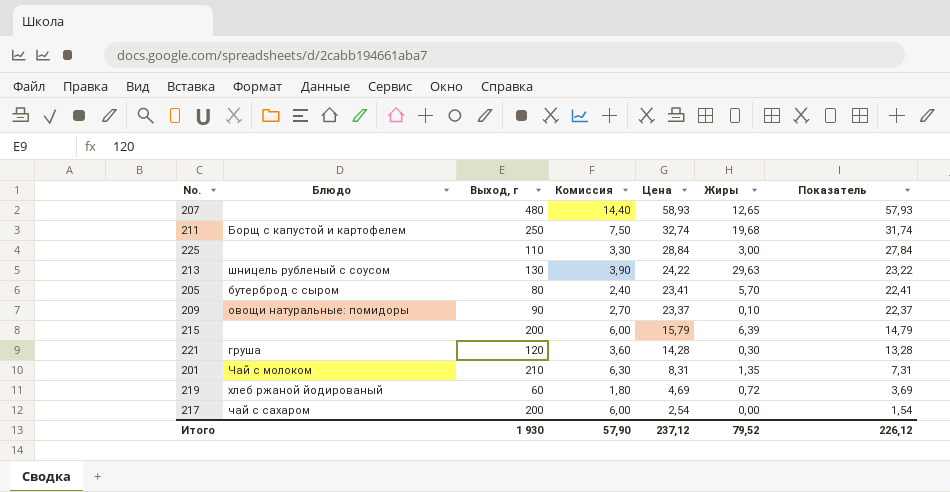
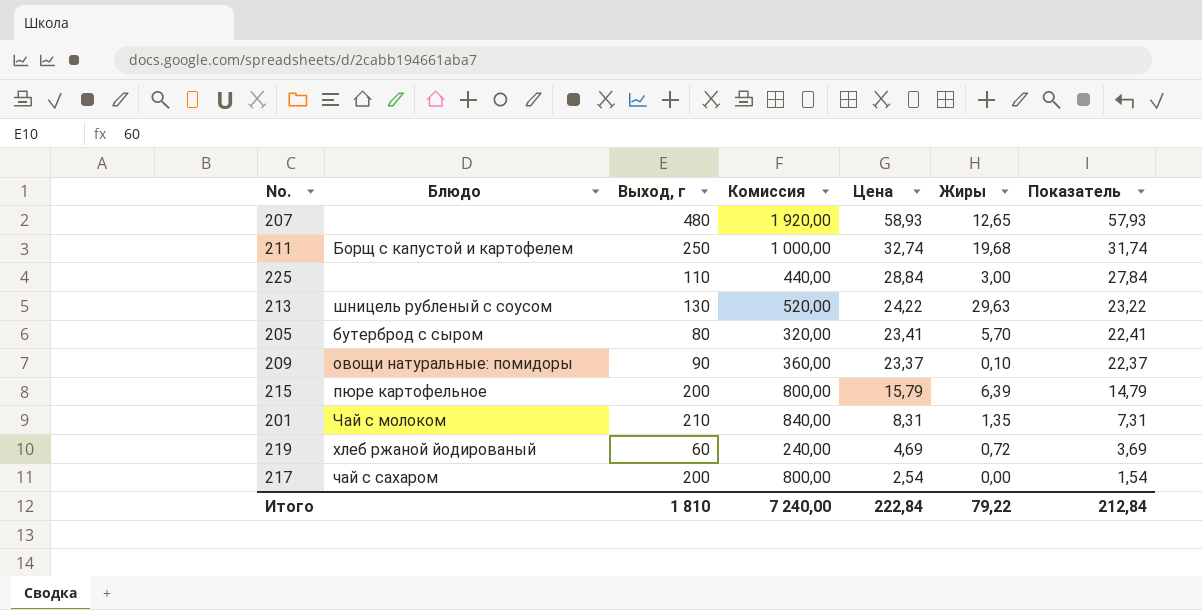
column Комиссия | formula: [Выход, г] * 0,03 -> [Выход, г] * 4
row 221: груша | 120 | 3,60 | 14,28 | 0,30 | 13,28 -> none
215 | Блюдо: none -> пюре картофельное
Итого | Выход, г: 1 930 -> 1 810
Итого | Комиссия: 57,90 -> 7 240,00
Итого | Цена: 237,12 -> 222,84
Итого | Жиры: 79,52 -> 79,22
Итого | Показатель: 226,12 -> 212,84

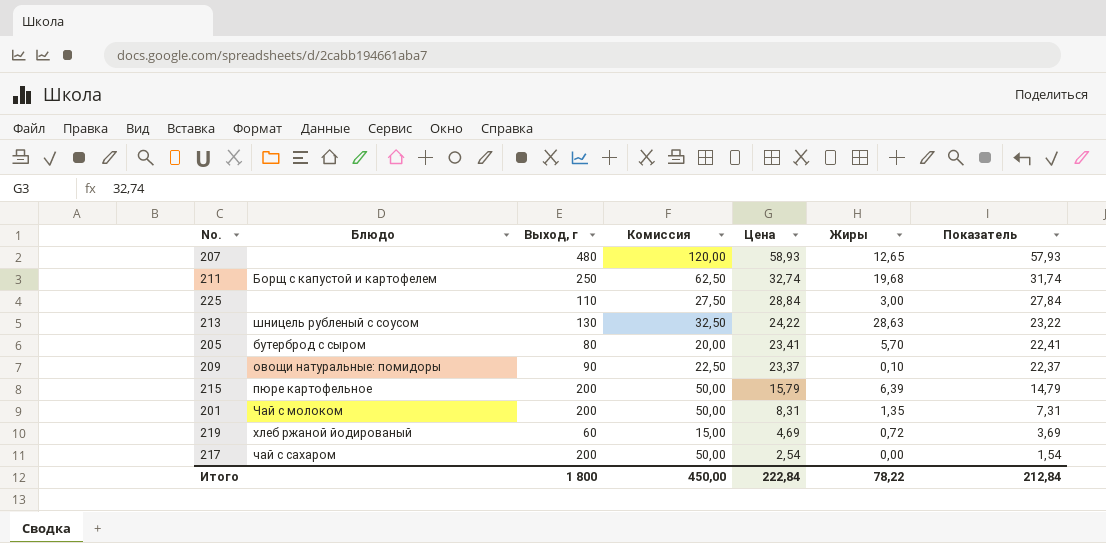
column Комиссия | formula: [Выход, г] * 4 -> [Выход, г] * 0,25
213 | Жиры: 29,63 -> 28,63
201 | Выход, г: 210 -> 200
Итого | Выход, г: 1 810 -> 1 800
Итого | Комиссия: 7 240,00 -> 450,00
Итого | Жиры: 79,22 -> 78,22

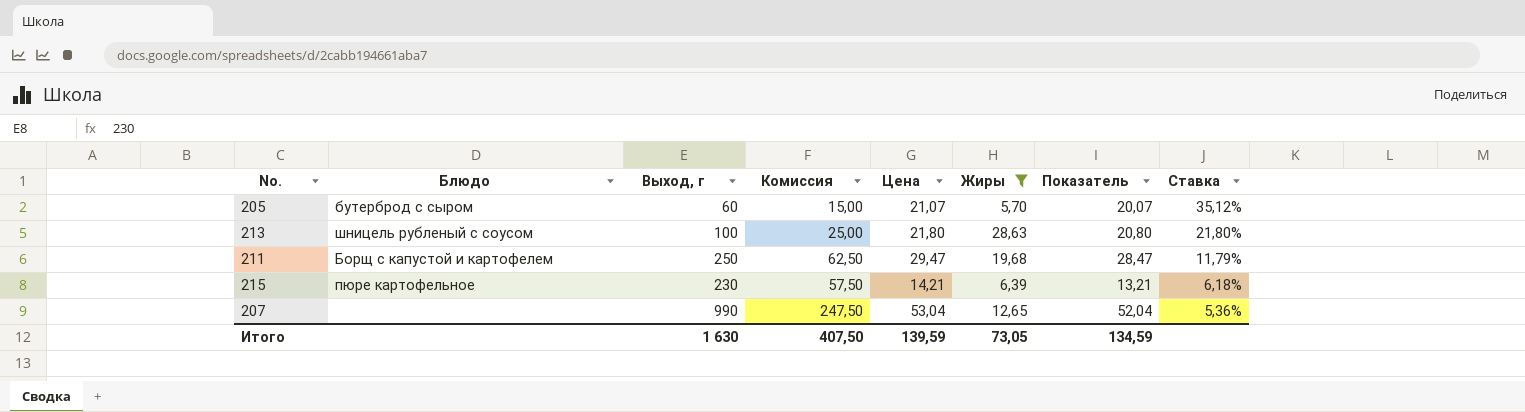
filter: none -> Жиры >= 5,70
row order: Цена descending -> Ставка descending
column Ставка | formula: none -> [Цена] / [Выход, г]
205 | Выход, г: 80 -> 60
205 | Комиссия: 20,00 -> 15,00
205 | Цена: 23,41 -> 21,07
205 | Показатель: 22,41 -> 20,07
213 | Выход, г: 130 -> 100
213 | Комиссия: 32,50 -> 25,00
213 | Цена: 24,22 -> 21,80
213 | Показатель: 23,22 -> 20,80
211 | Цена: 32,74 -> 29,47
211 | Показатель: 31,74 -> 28,47
215 | Выход, г: 200 -> 230
215 | Комиссия: 50,00 -> 57,50
215 | Цена: 15,79 -> 14,21
215 | Показатель: 14,79 -> 13,21
207 | Выход, г: 480 -> 990
207 | Комиссия: 120,00 -> 247,50
207 | Цена: 58,93 -> 53,04
207 | Показатель: 57,93 -> 52,04
Итого | Выход, г: 1 800 -> 1 630
Итого | Комиссия: 450,00 -> 407,50
Итого | Цена: 222,84 -> 139,59
Итого | Жиры: 78,22 -> 73,05
Итого | Показатель: 212,84 -> 134,59

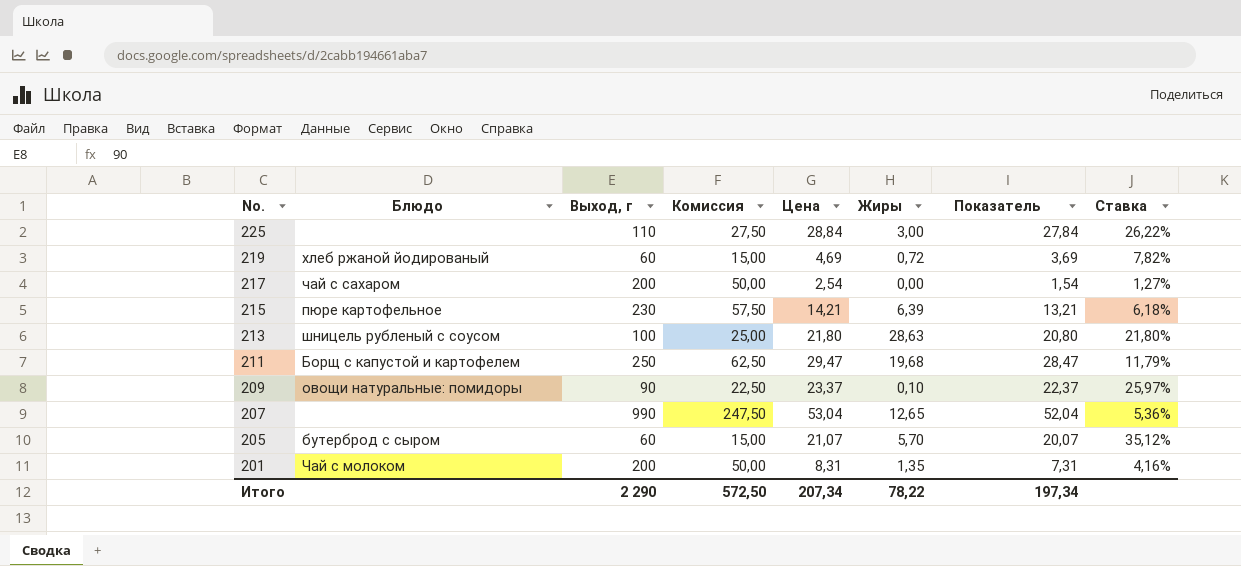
filter: Жиры >= 5,70 -> none
row order: Ставка descending -> No. descending
Итого | Выход, г: 1 630 -> 2 290
Итого | Комиссия: 407,50 -> 572,50
Итого | Цена: 139,59 -> 207,34
Итого | Жиры: 73,05 -> 78,22
Итого | Показатель: 134,59 -> 197,34

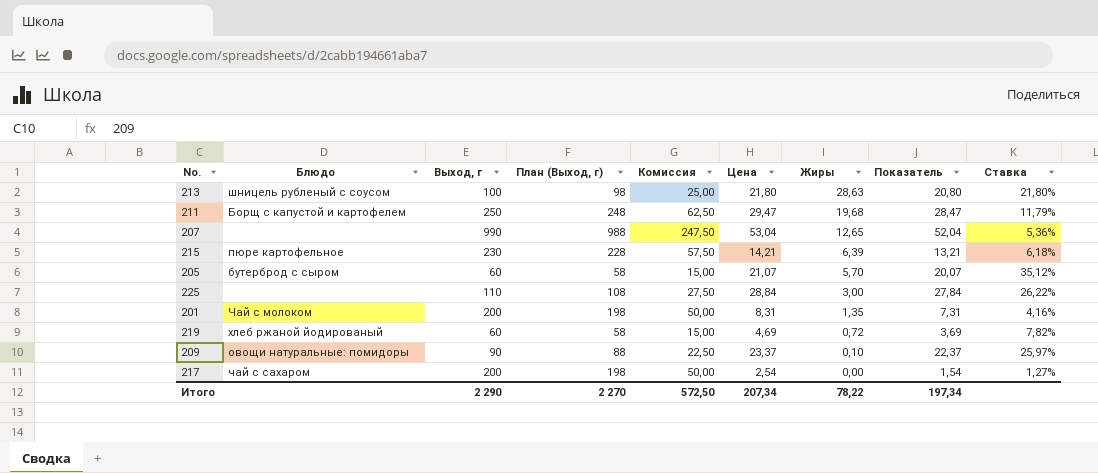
row order: No. descending -> Жиры descending
column План (Выход, г) | formula: none -> [Выход, г] - 2

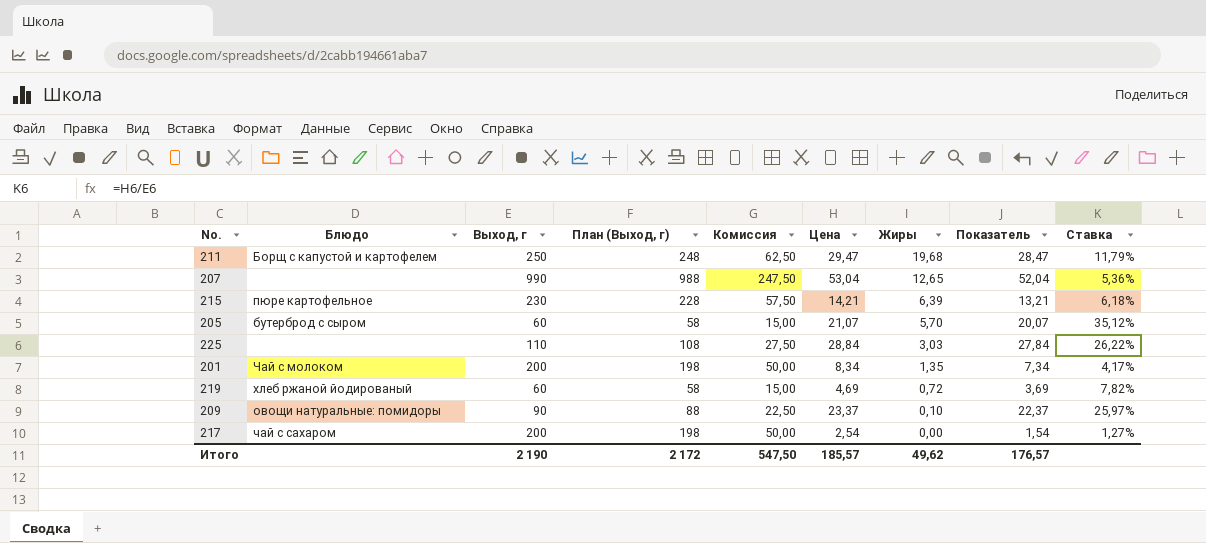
row 213: шницель рубленый с соусом | 100 | 98 | 25,00 | 21,80 | 28,63 | 20,80 | 21,80% -> none
225 | Жиры: 3,00 -> 3,03
201 | Цена: 8,31 -> 8,34
201 | Показатель: 7,31 -> 7,34
201 | Ставка: 4,16% -> 4,17%
Итого | Выход, г: 2 290 -> 2 190
Итого | План (Выход, г): 2 270 -> 2 172
Итого | Комиссия: 572,50 -> 547,50
Итого | Цена: 207,34 -> 185,57
Итого | Жиры: 78,22 -> 49,62
Итого | Показатель: 197,34 -> 176,57

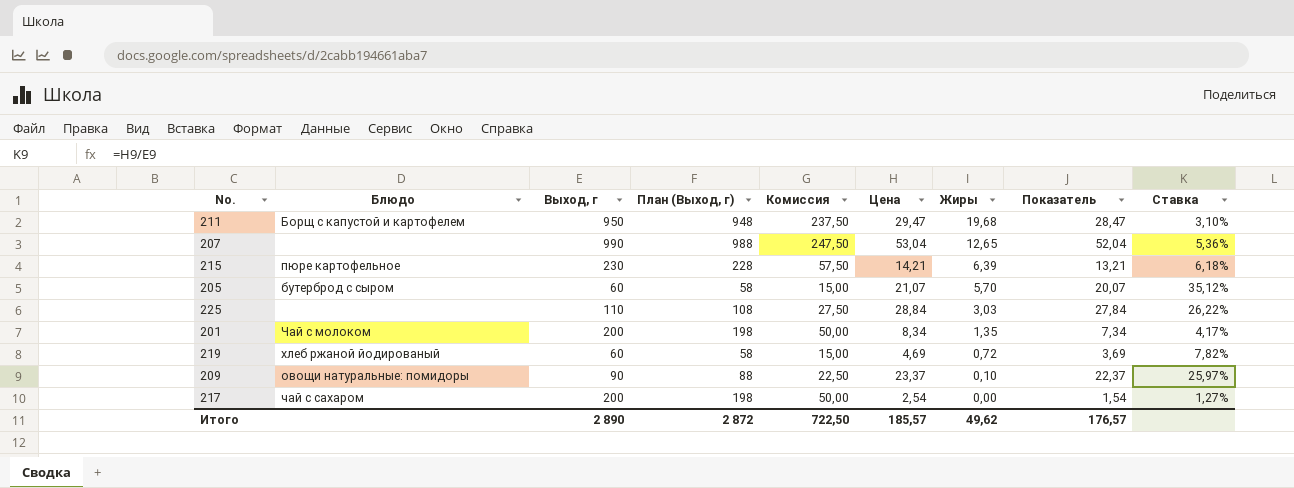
211 | Выход, г: 250 -> 950
211 | План (Выход, г): 248 -> 948
211 | Комиссия: 62,50 -> 237,50
211 | Ставка: 11,79% -> 3,10%
Итого | Выход, г: 2 190 -> 2 890
Итого | План (Выход, г): 2 172 -> 2 872
Итого | Комиссия: 547,50 -> 722,50

